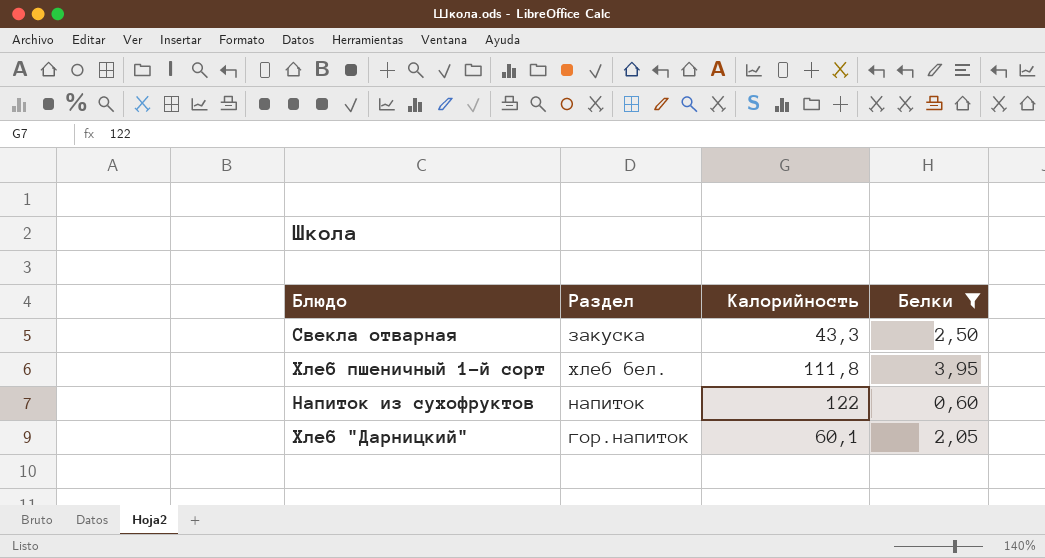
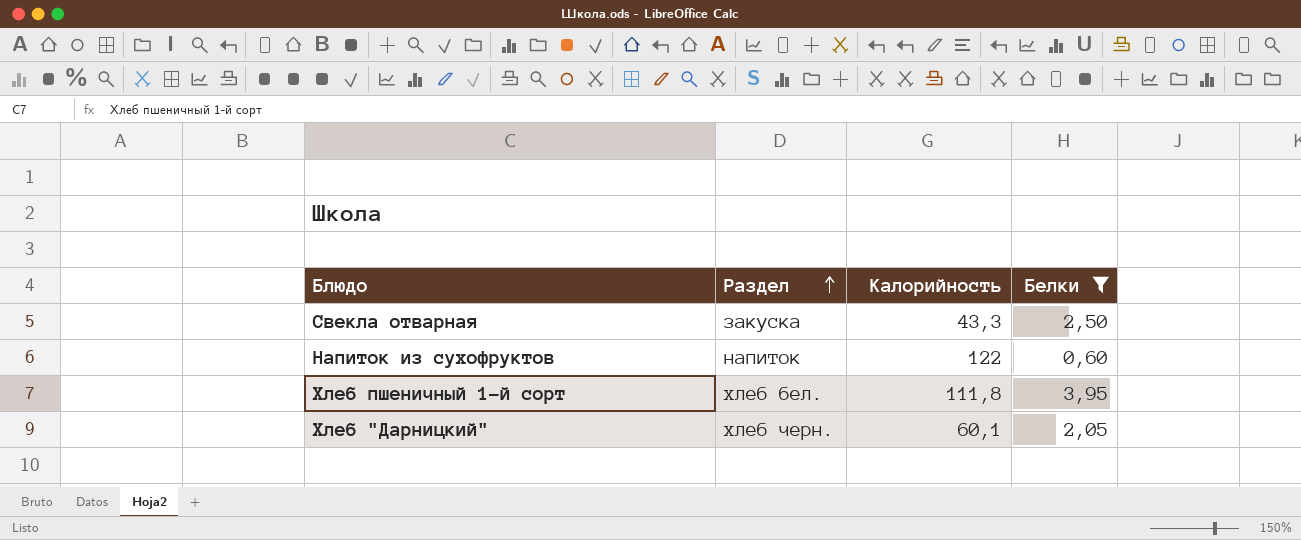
row order: none -> Раздел ascending
Хлеб "Дарницкий" | Раздел: гор.напиток -> хлеб черн.

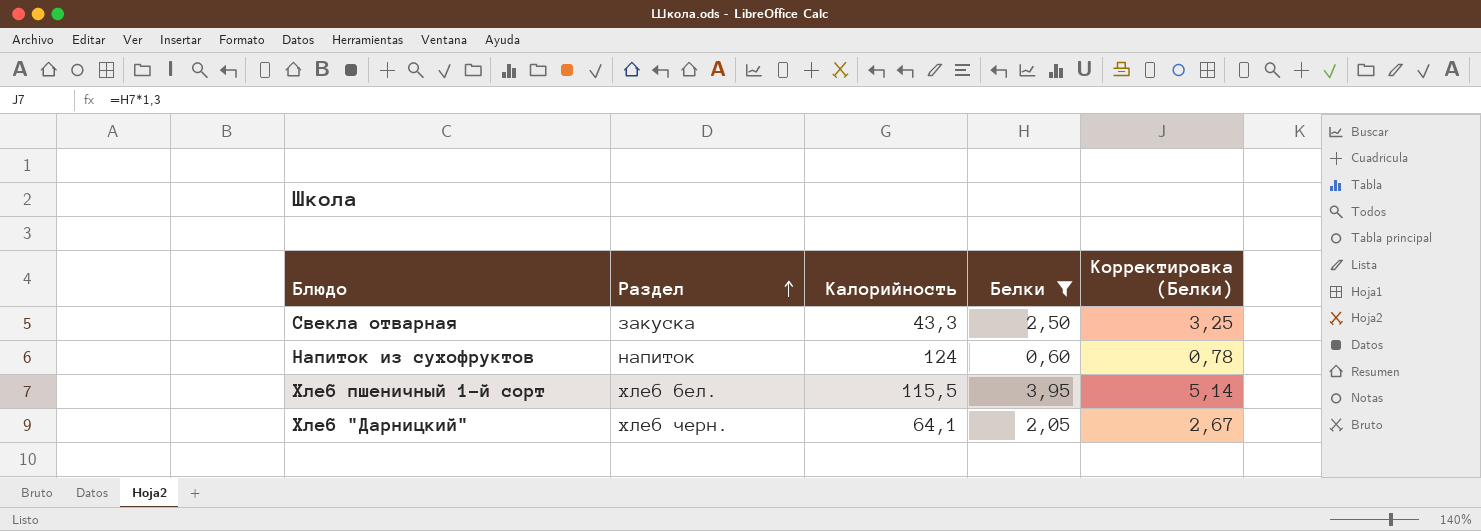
column Корректировка (Белки) | formula: none -> [Белки] * 1,3
Напиток из сухофруктов | Калорийность: 122 -> 124
Хлеб пшеничный 1-й сорт | Калорийность: 111,8 -> 115,5
Хлеб "Дарницкий" | Калорийность: 60,1 -> 64,1

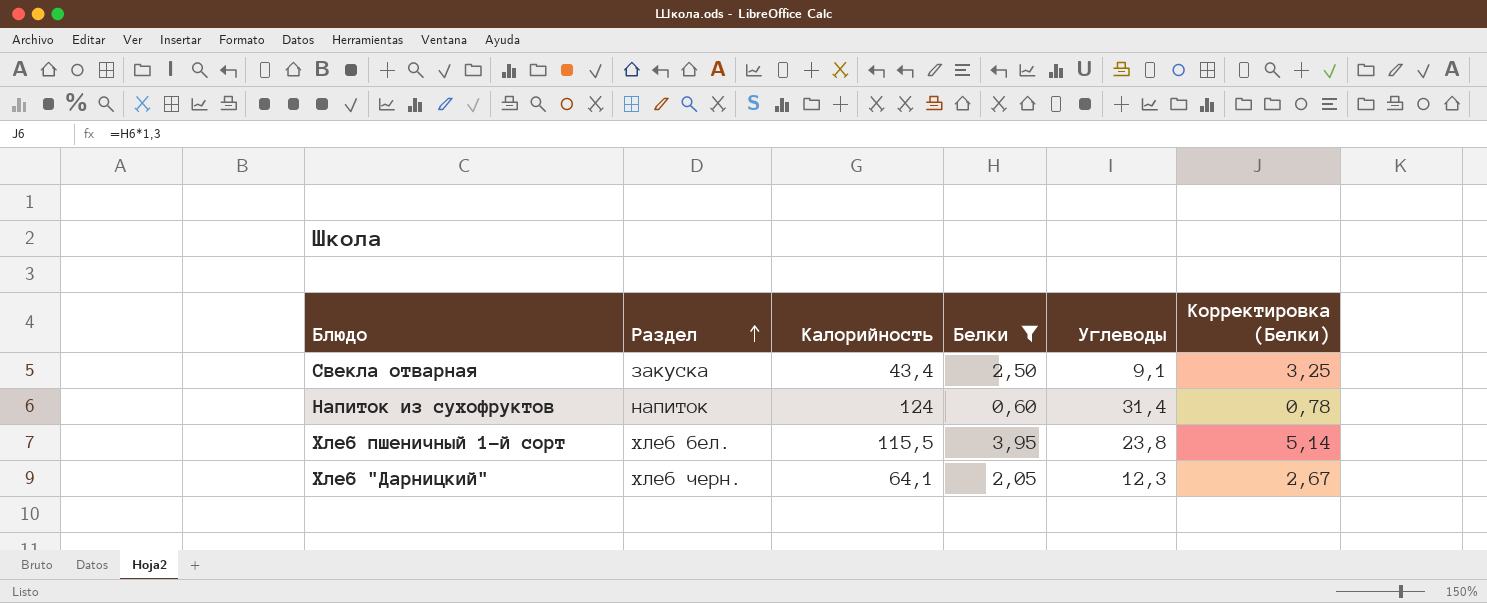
column Углеводы | position: none -> 5
Свекла отварная | Калорийность: 43,3 -> 43,4

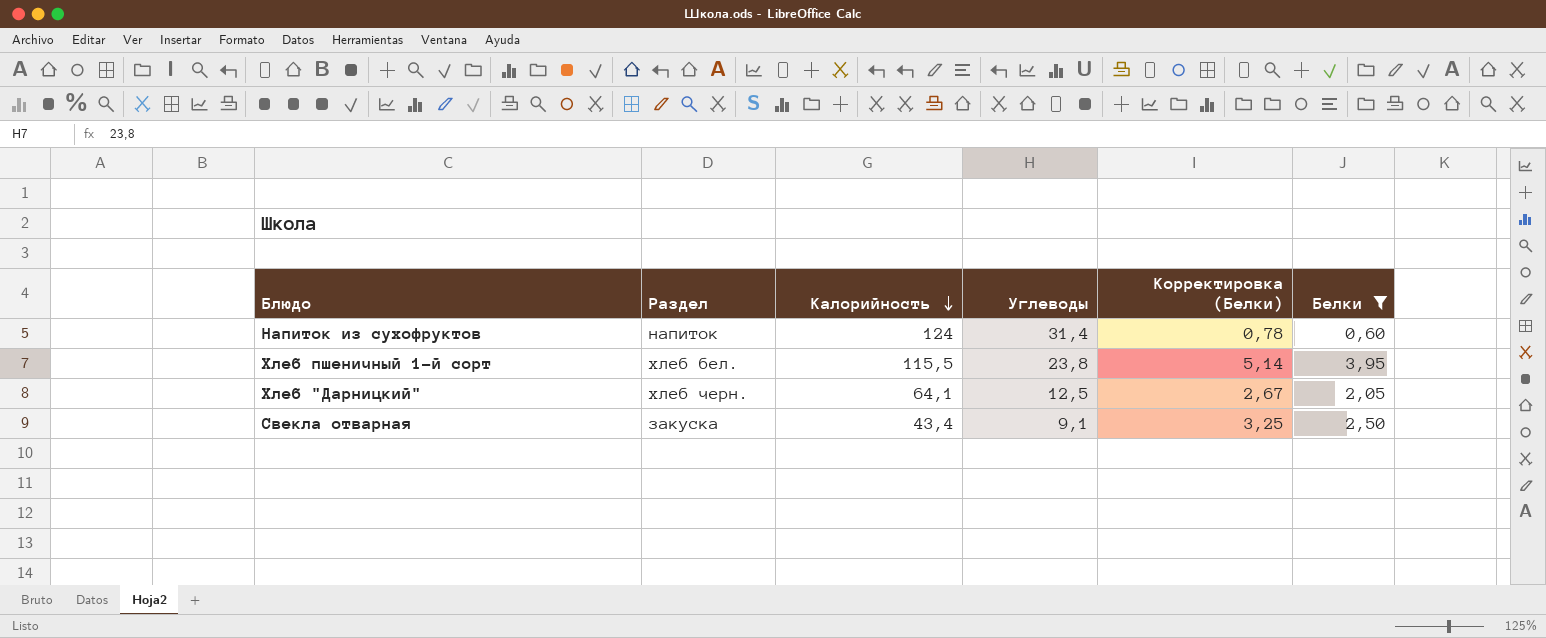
row order: Раздел ascending -> Калорийность descending
column Белки | position: 4 -> 6
Хлеб "Дарницкий" | Углеводы: 12,3 -> 12,5

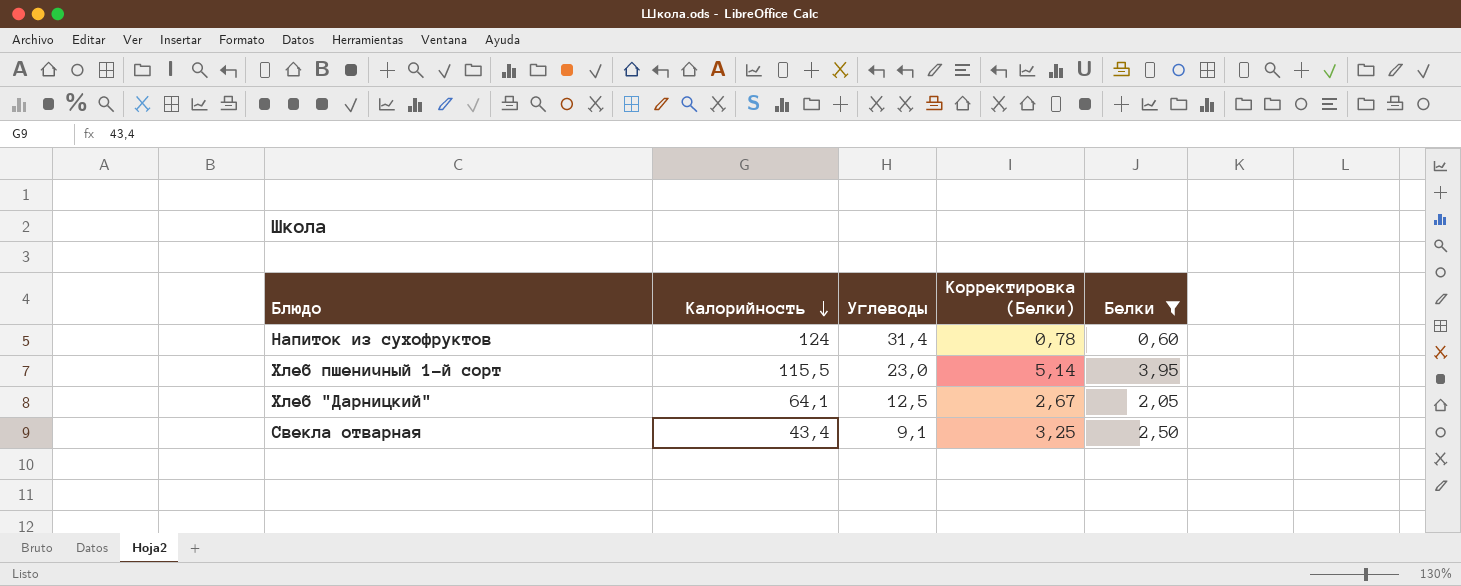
column Раздел | position: 2 -> none
Хлеб пшеничный 1-й сорт | Углеводы: 23,8 -> 23,0

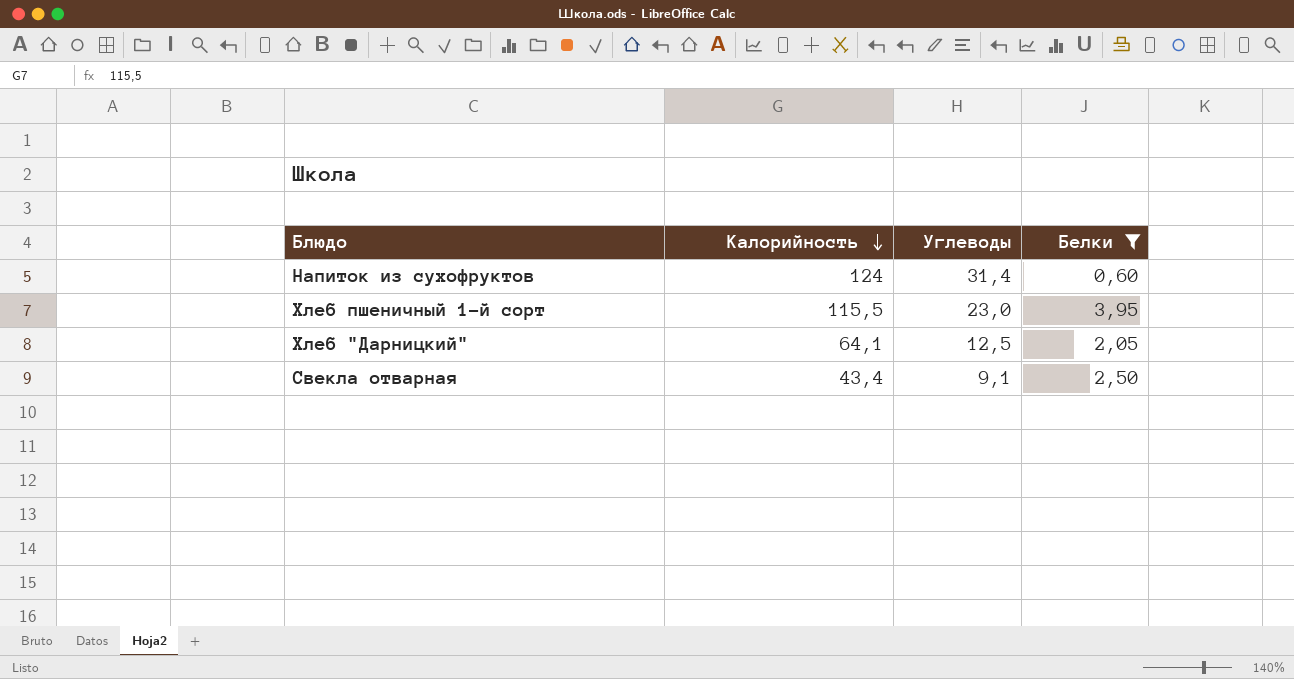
column Корректировка (Белки) | formula: [Белки] * 1,3 -> none

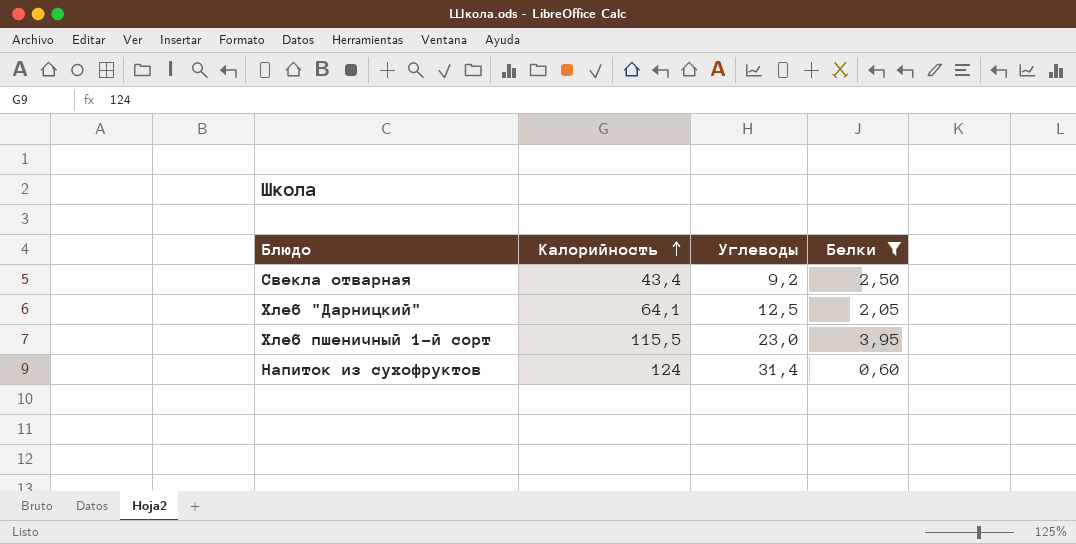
row order: Калорийность descending -> Калорийность ascending
Свекла отварная | Углеводы: 9,1 -> 9,2

